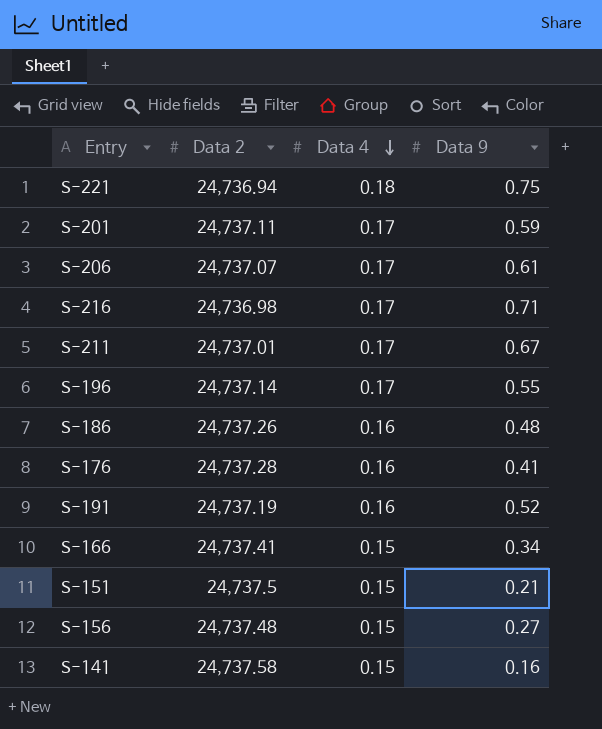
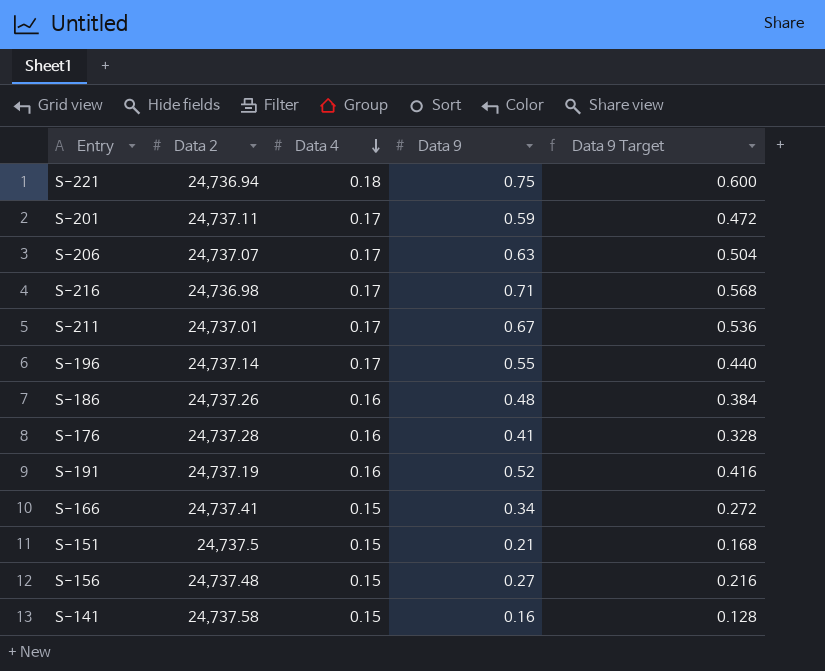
column Data 9 Target | formula: none -> [Data 9] * 0.8
S-206 | Data 9: 0.61 -> 0.63

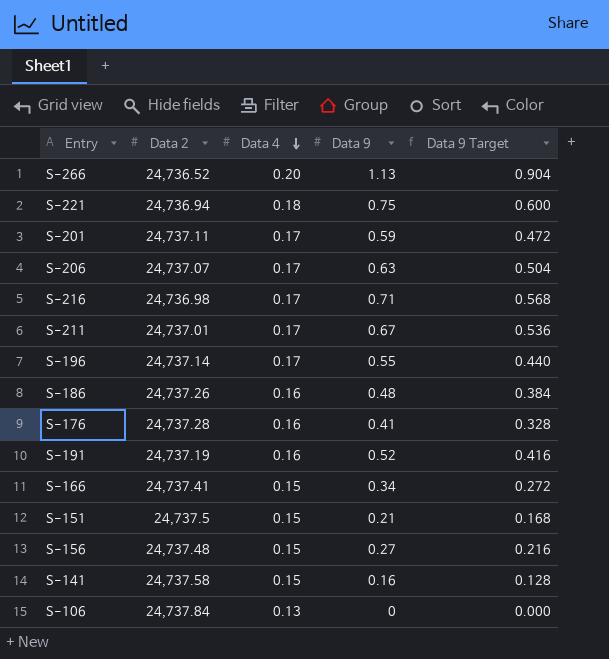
row S-266: none -> 24,736.52 | 0.20 | 1.13 | 0.904
row S-106: none -> 24,737.84 | 0.13 | 0 | 0.000

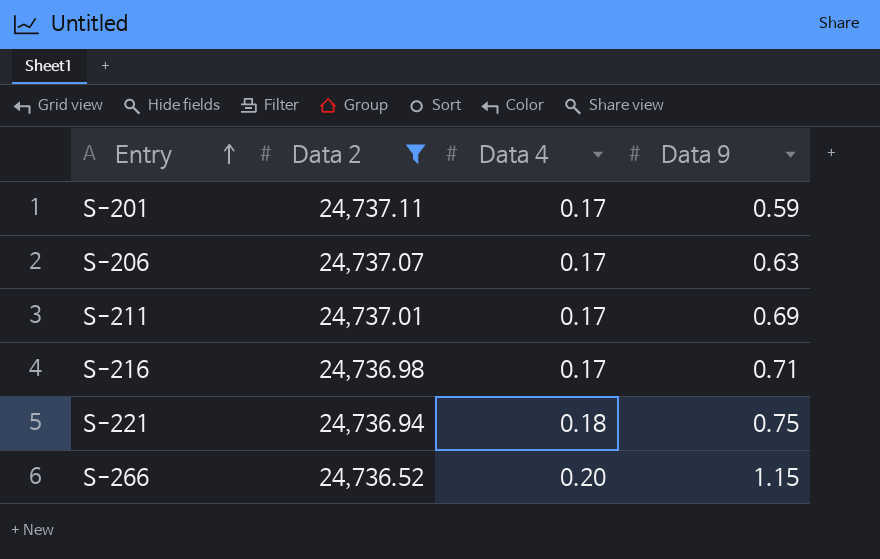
filter: none -> Data 2 <= 24,737.11
row order: Data 4 descending -> Entry ascending
column Data 9 Target | formula: [Data 9] * 0.8 -> none
S-211 | Data 9: 0.67 -> 0.69
S-266 | Data 9: 1.13 -> 1.15

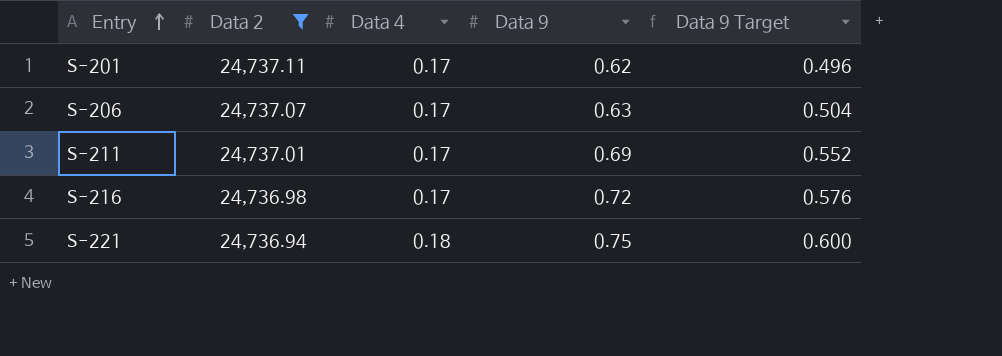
column Data 9 Target | formula: none -> [Data 9] * 0.8
row S-266: 24,736.52 | 0.20 | 1.15 -> none
S-201 | Data 9: 0.59 -> 0.62
S-216 | Data 9: 0.71 -> 0.72

